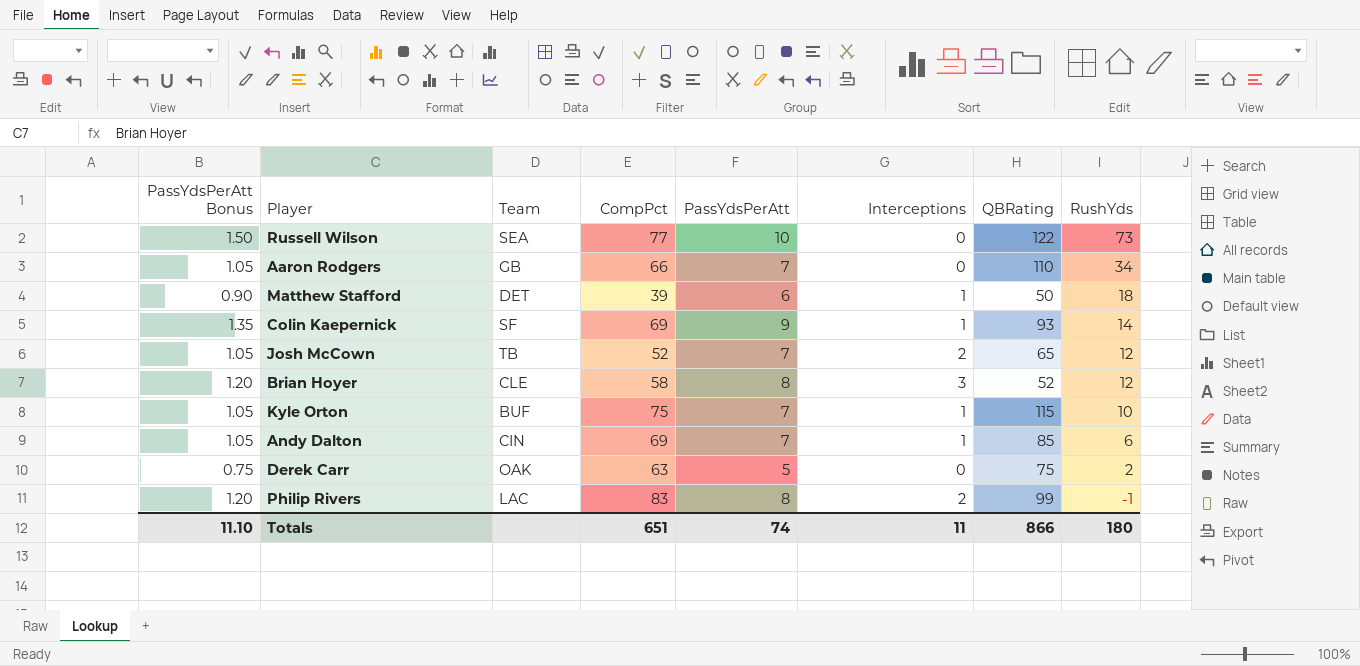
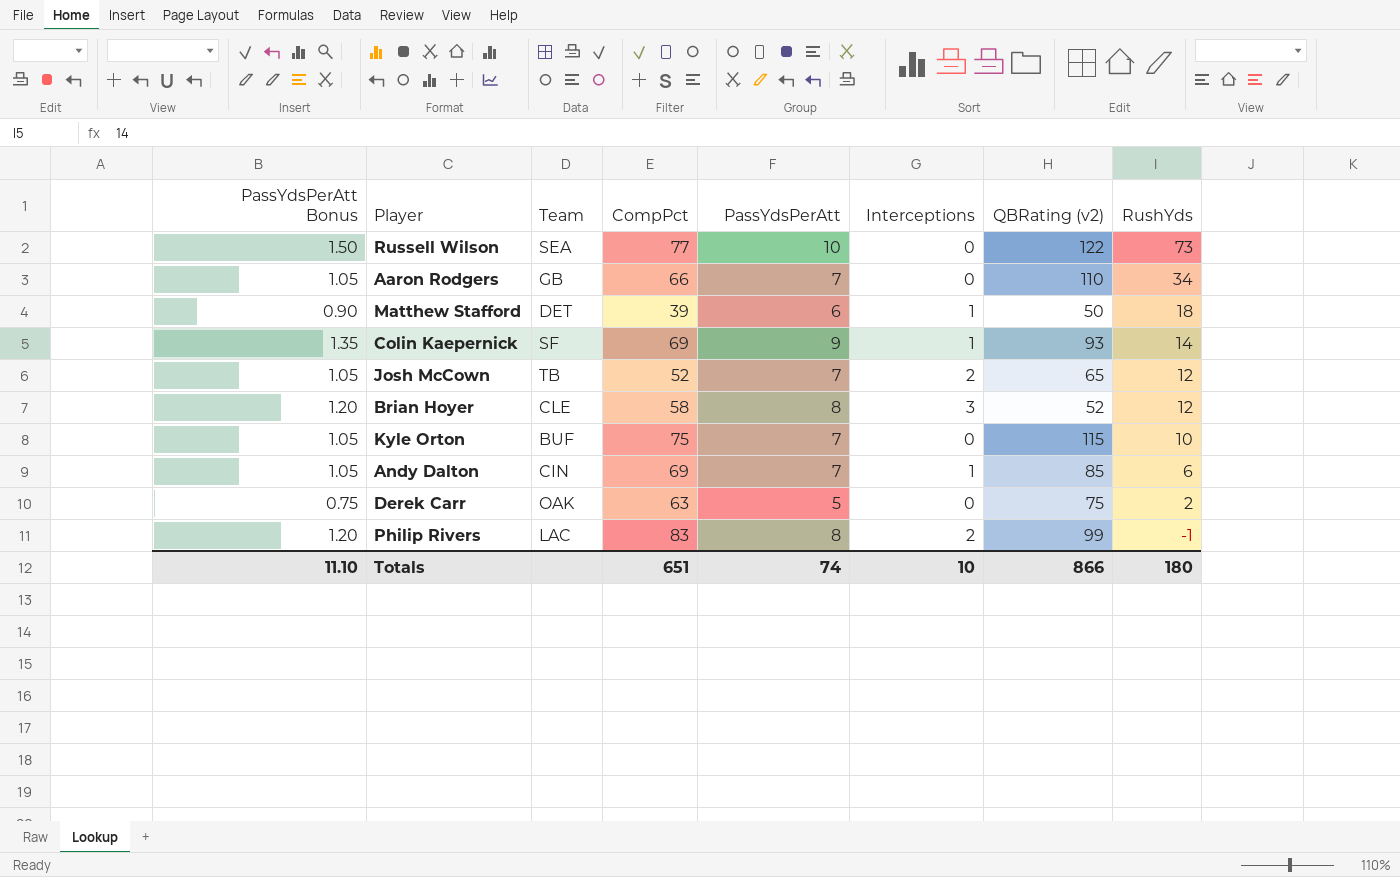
column name: QBRating -> QBRating (v2)
Kyle Orton | Interceptions: 1 -> 0
Totals | Interceptions: 11 -> 10

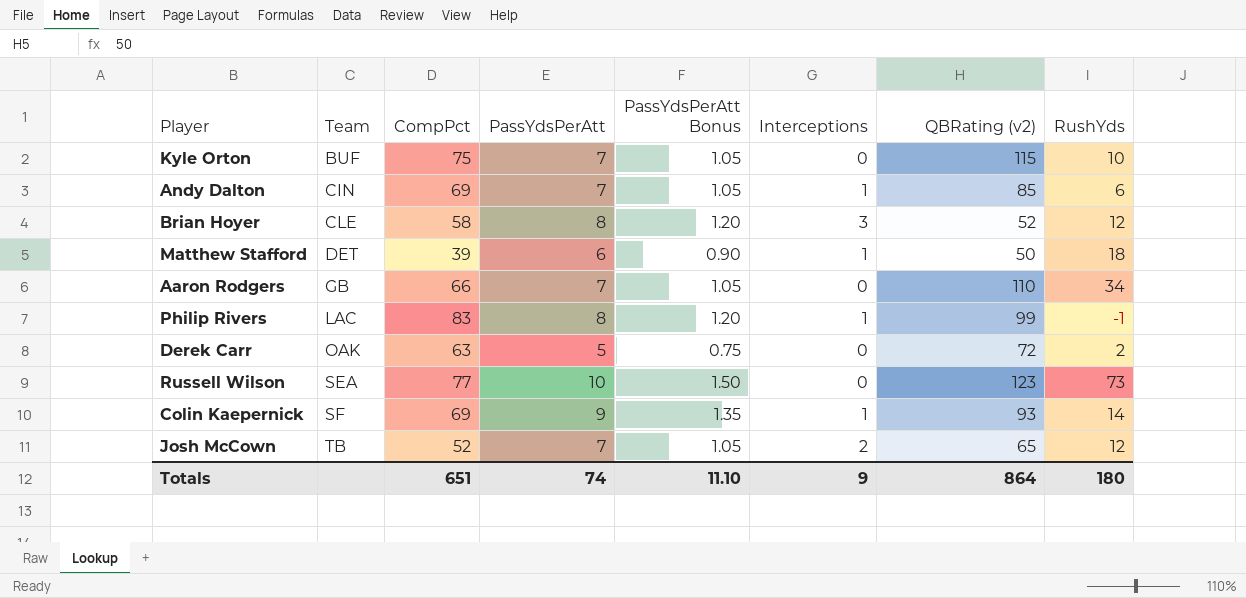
row order: RushYds descending -> Team ascending
column PassYdsPerAtt Bonus | position: 1 -> 5
Philip Rivers | Interceptions: 2 -> 1
Derek Carr | QBRating (v2): 75 -> 72
Russell Wilson | QBRating (v2): 122 -> 123
Totals | Interceptions: 10 -> 9
Totals | QBRating (v2): 866 -> 864

